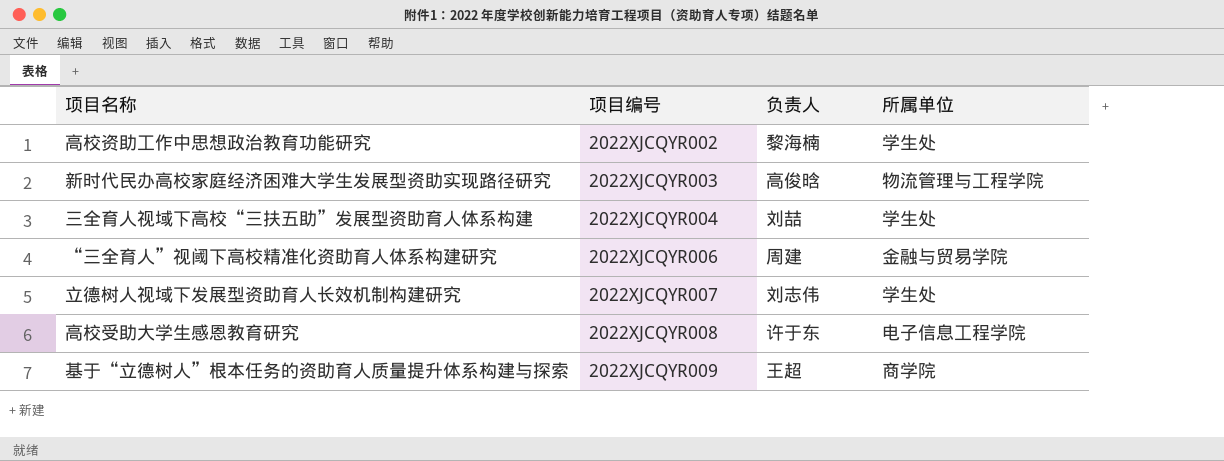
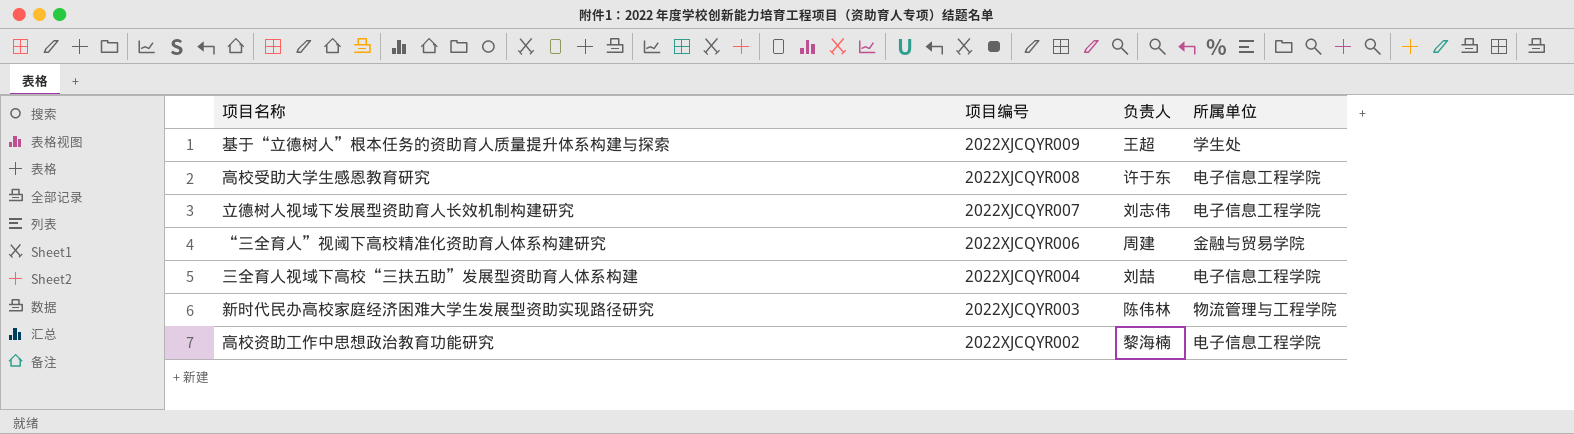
row order: 项目编号 ascending -> 项目编号 descending
基于“立德树人”根本任务的资助育人质量提升体系构建与探索 | 所属单位: 商学院 -> 学生处
立德树人视域下发展型资助育人长效机制构建研究 | 所属单位: 学生处 -> 电子信息工程学院
三全育人视域下高校“三扶五助”发展型资助育人体系构建 | 所属单位: 学生处 -> 电子信息工程学院
新时代民办高校家庭经济困难大学生发展型资助实现路径研究 | 负责人: 高俊晗 -> 陈伟林
高校资助工作中思想政治教育功能研究 | 所属单位: 学生处 -> 电子信息工程学院

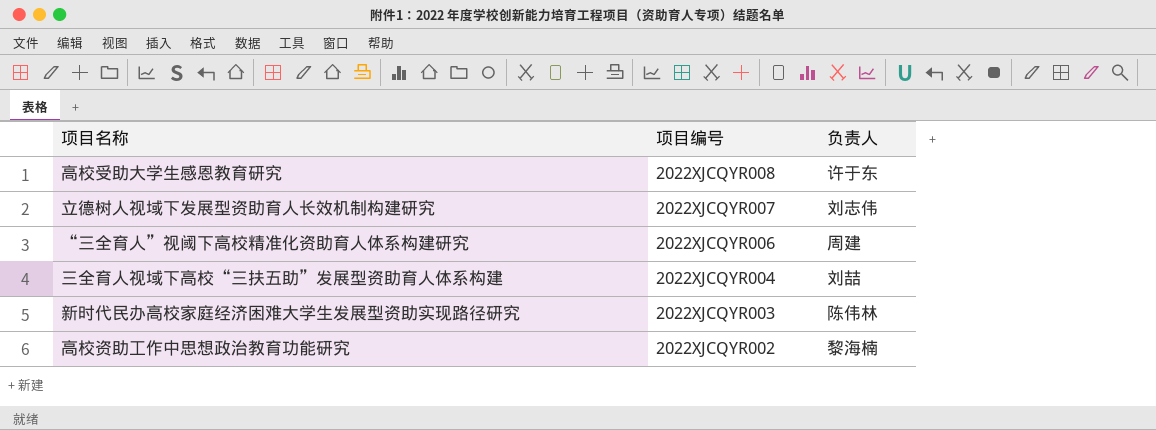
column 所属单位 | position: 4 -> none
row 基于“立德树人”根本任务的资助育人质量提升体系构建与探索: 2022XJCQYR009 | 王超 | 学生处 -> none

